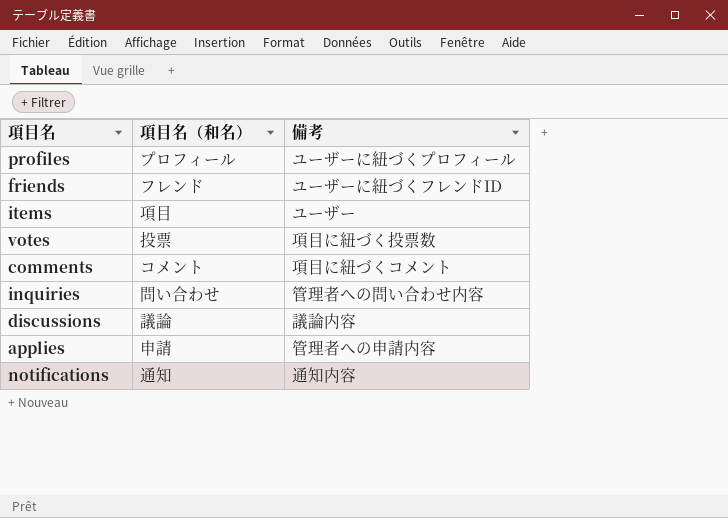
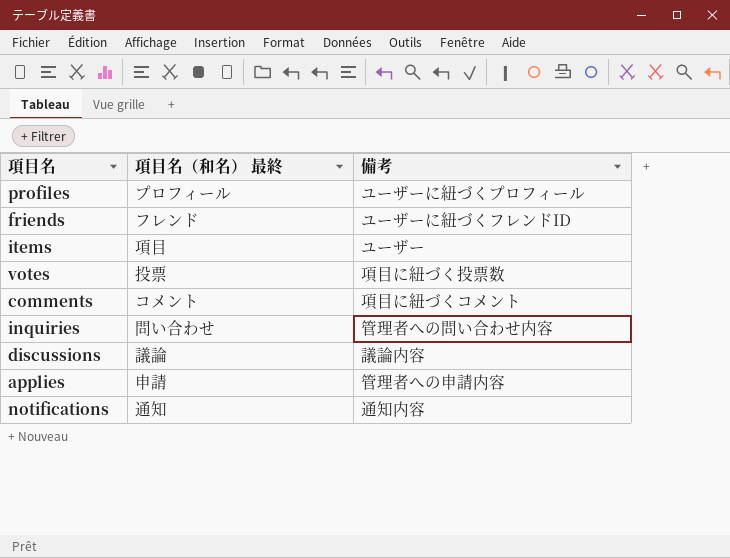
column name: 項目名（和名） -> 項目名（和名） 最終

